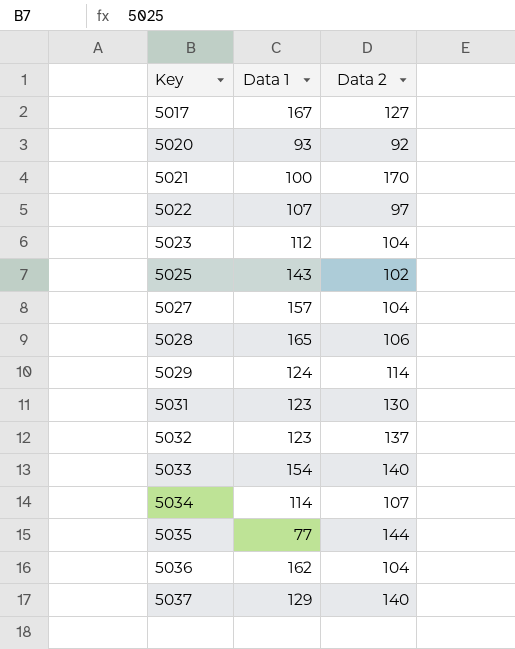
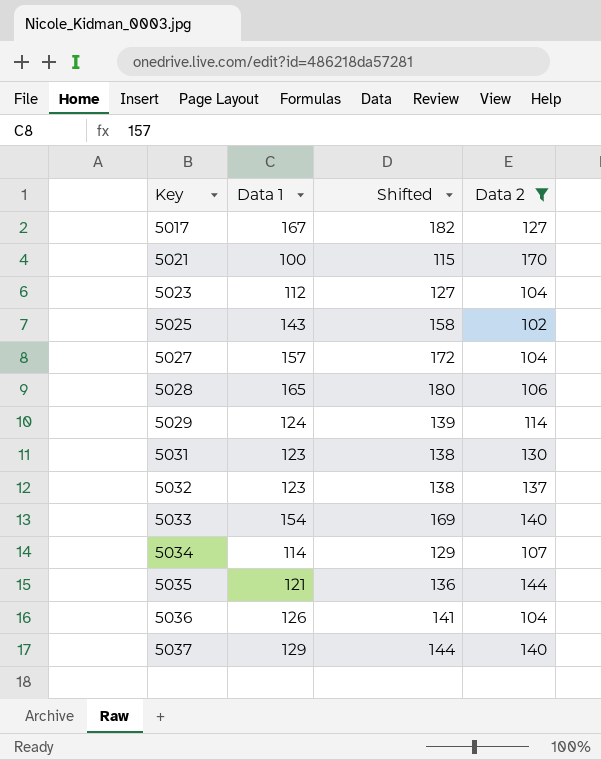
filter: none -> Data 2 >= 102
column Shifted | formula: none -> [Data 1] + 15
5035 | Data 1: 77 -> 121
5036 | Data 1: 162 -> 126

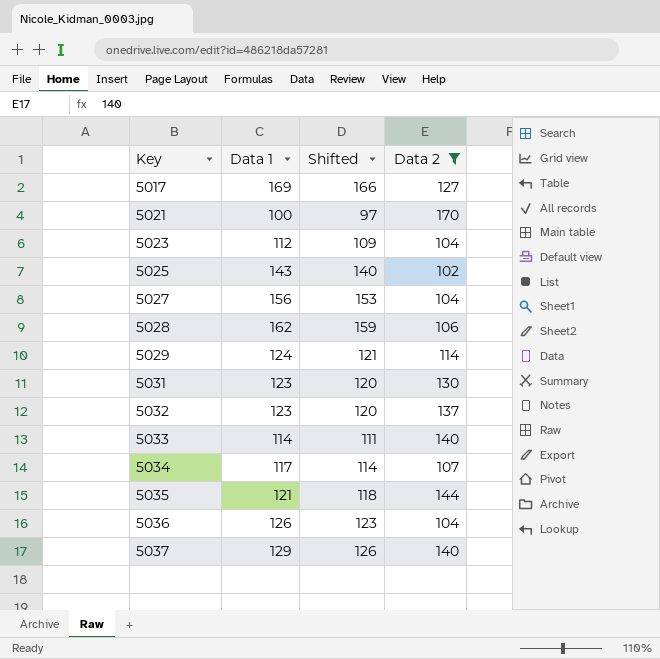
column Shifted | formula: [Data 1] + 15 -> [Data 1] - 3
5017 | Data 1: 167 -> 169
5027 | Data 1: 157 -> 156
5028 | Data 1: 165 -> 162
5033 | Data 1: 154 -> 114
5034 | Data 1: 114 -> 117

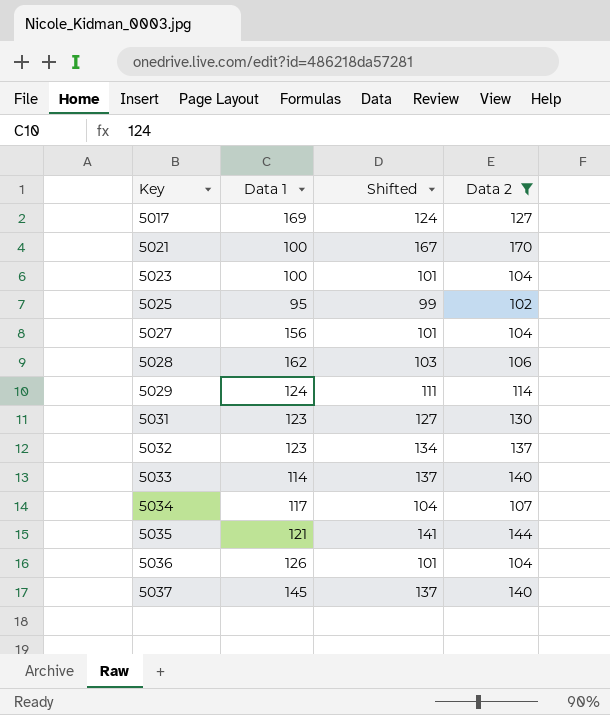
column Shifted | formula: [Data 1] - 3 -> [Data 2] - 3
5023 | Data 1: 112 -> 100
5025 | Data 1: 143 -> 95
5037 | Data 1: 129 -> 145

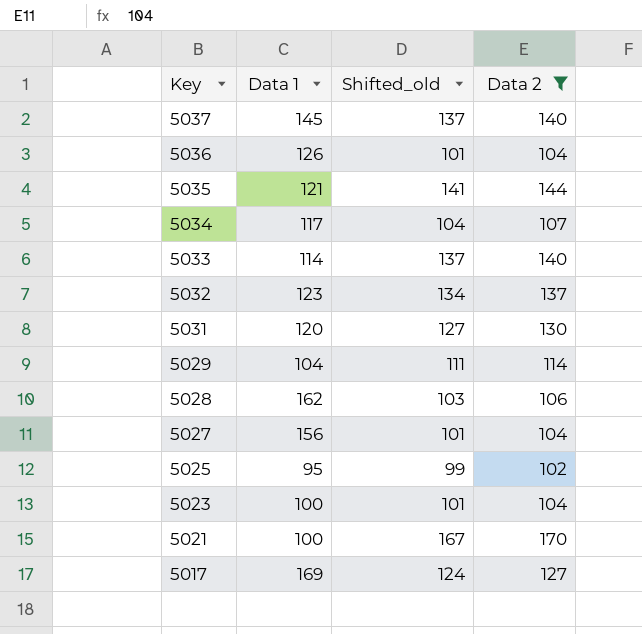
row order: Key ascending -> Key descending
column name: Shifted -> Shifted_old
5031 | Data 1: 123 -> 120
5029 | Data 1: 124 -> 104

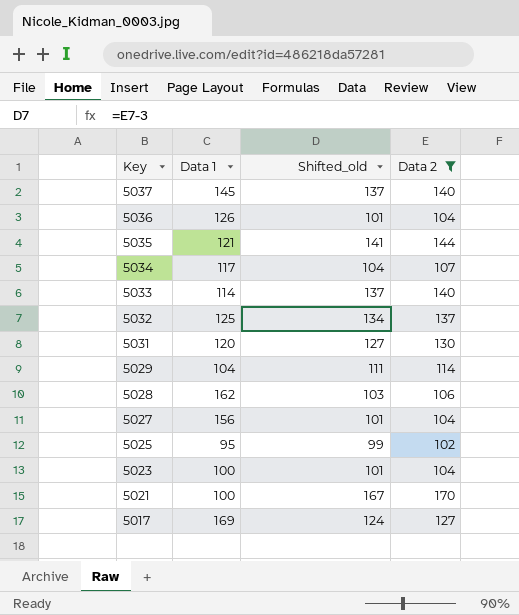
5032 | Data 1: 123 -> 125

